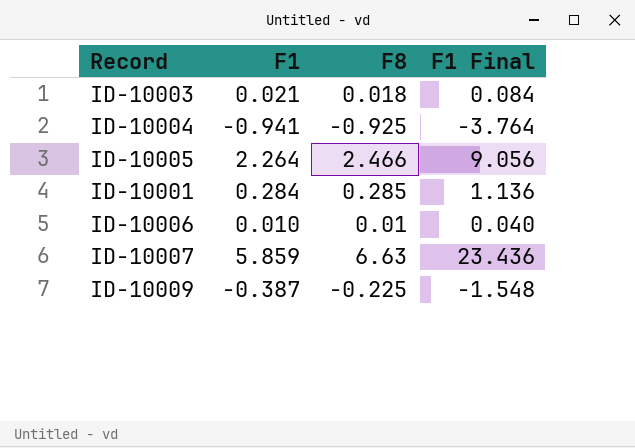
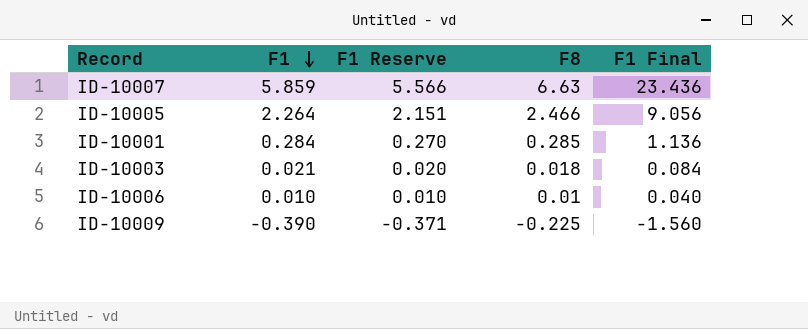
row order: none -> F1 descending
column F1 Reserve | formula: none -> [F1] * 0.95
row ID-10004: -0.941 | -0.925 | -3.764 -> none
ID-10009 | F1: -0.387 -> -0.390
ID-10009 | F1 Final: -1.548 -> -1.560

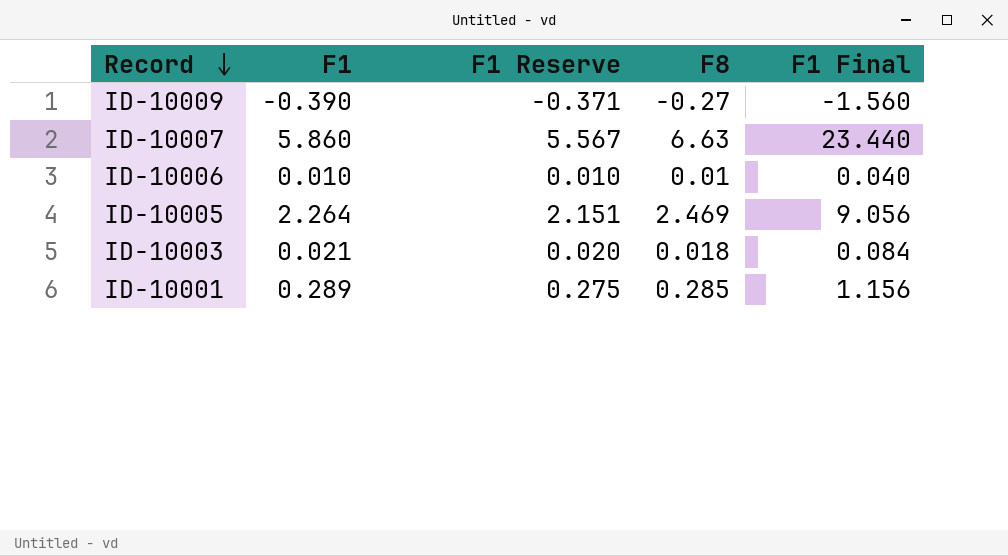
row order: F1 descending -> Record descending
ID-10009 | F8: -0.225 -> -0.27
ID-10007 | F1: 5.859 -> 5.860
ID-10007 | F1 Reserve: 5.566 -> 5.567
ID-10007 | F1 Final: 23.436 -> 23.440
ID-10005 | F8: 2.466 -> 2.469
ID-10001 | F1: 0.284 -> 0.289
ID-10001 | F1 Reserve: 0.270 -> 0.275
ID-10001 | F1 Final: 1.136 -> 1.156

